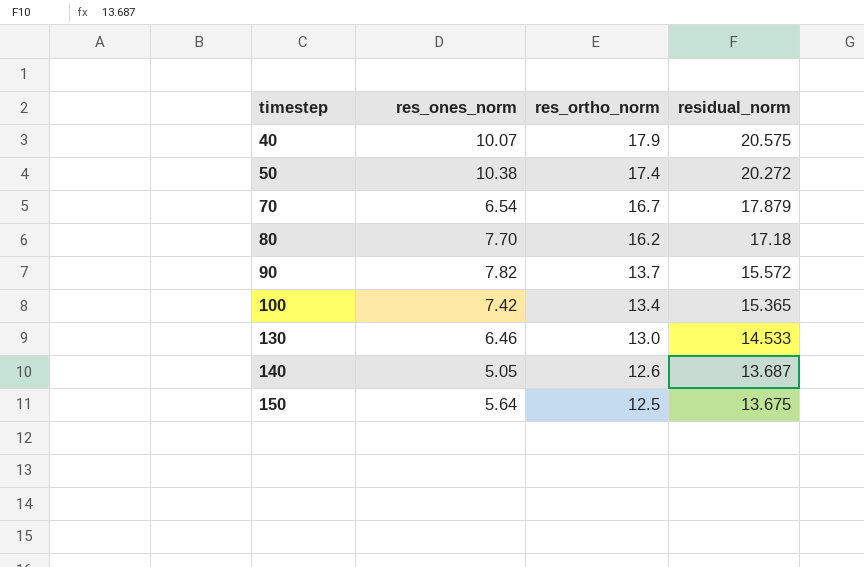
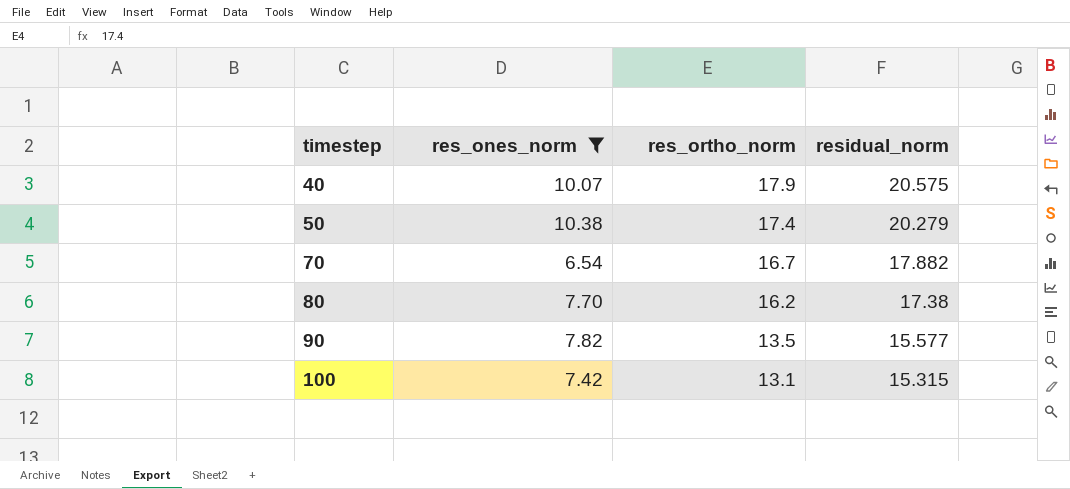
filter: none -> res_ones_norm >= 6.54
50 | residual_norm: 20.272 -> 20.279
70 | residual_norm: 17.879 -> 17.882
80 | residual_norm: 17.18 -> 17.38
90 | res_ortho_norm: 13.7 -> 13.5
90 | residual_norm: 15.572 -> 15.577
100 | res_ortho_norm: 13.4 -> 13.1
100 | residual_norm: 15.365 -> 15.315

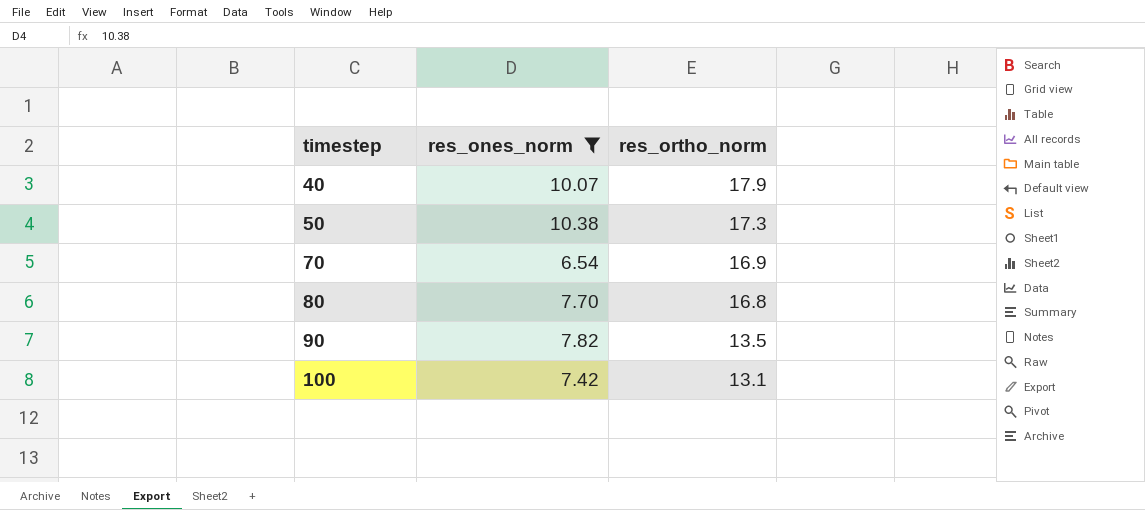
column residual_norm | position: 4 -> none
50 | res_ortho_norm: 17.4 -> 17.3
70 | res_ortho_norm: 16.7 -> 16.9
80 | res_ortho_norm: 16.2 -> 16.8

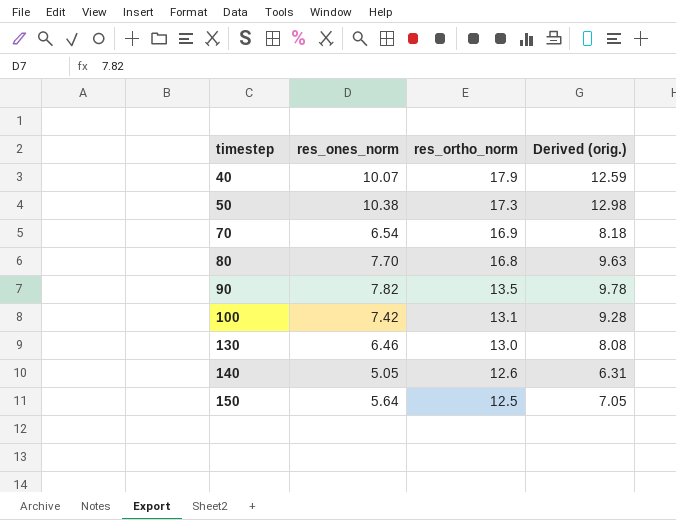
filter: res_ones_norm >= 6.54 -> none
column Derived (orig.) | formula: none -> [res_ones_norm] * 1.25

